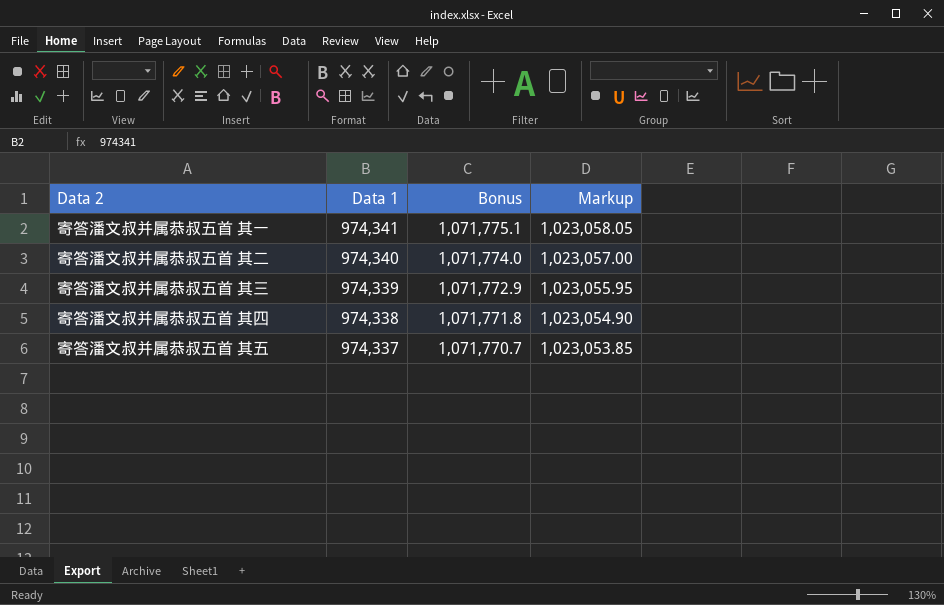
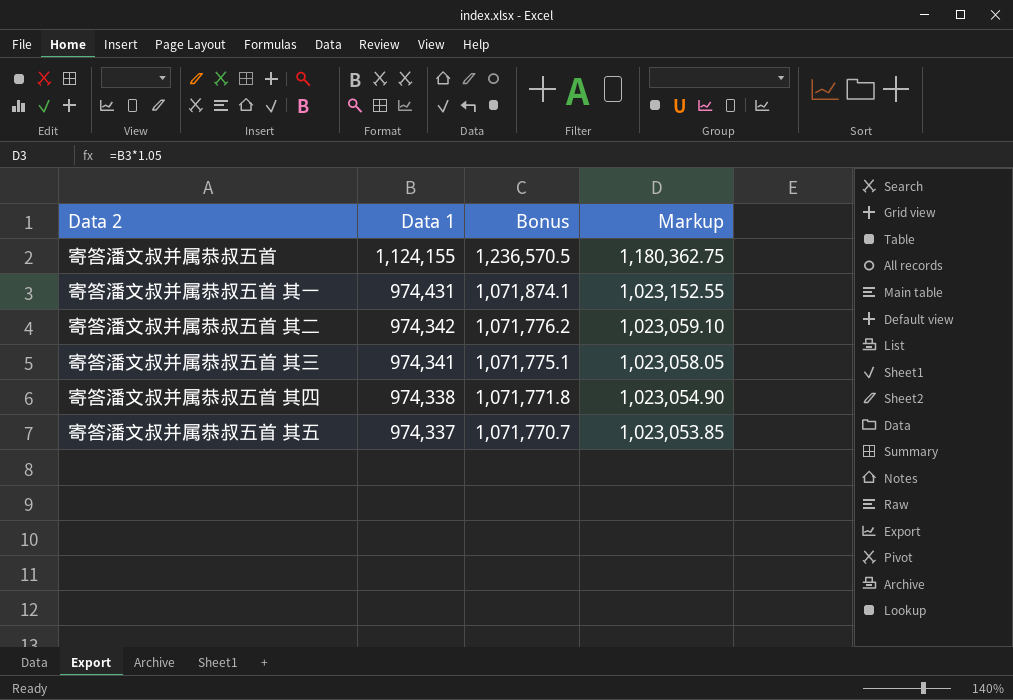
row 寄答潘文叔并属恭叔五首: none -> 1,124,155 | 1,236,570.5 | 1,180,362.75
寄答潘文叔并属恭叔五首 其一 | Data 1: 974,341 -> 974,431
寄答潘文叔并属恭叔五首 其一 | Bonus: 1,071,775.1 -> 1,071,874.1
寄答潘文叔并属恭叔五首 其一 | Markup: 1,023,058.05 -> 1,023,152.55
寄答潘文叔并属恭叔五首 其二 | Data 1: 974,340 -> 974,342
寄答潘文叔并属恭叔五首 其二 | Bonus: 1,071,774.0 -> 1,071,776.2
寄答潘文叔并属恭叔五首 其二 | Markup: 1,023,057.00 -> 1,023,059.10
寄答潘文叔并属恭叔五首 其三 | Data 1: 974,339 -> 974,341
寄答潘文叔并属恭叔五首 其三 | Bonus: 1,071,772.9 -> 1,071,775.1
寄答潘文叔并属恭叔五首 其三 | Markup: 1,023,055.95 -> 1,023,058.05

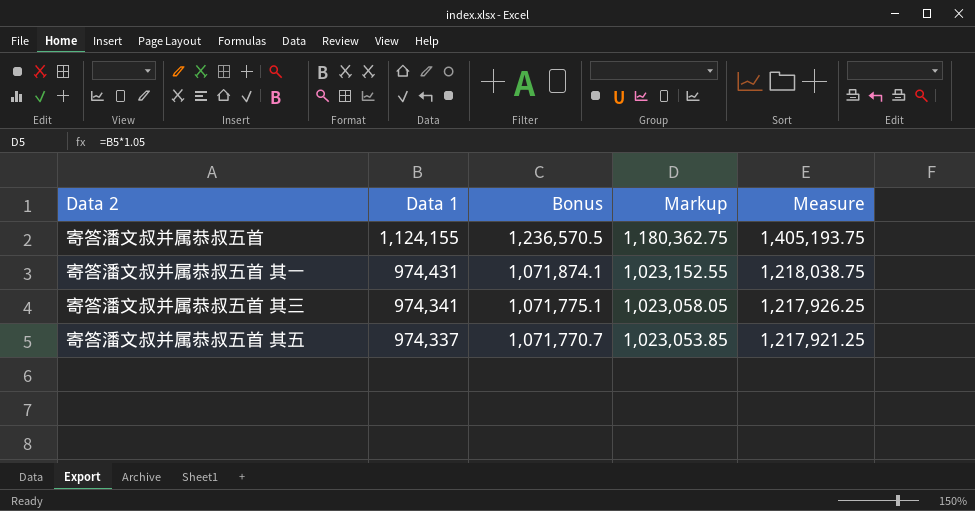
column Measure | formula: none -> [Data 1] * 1.25
row 寄答潘文叔并属恭叔五首 其二: 974,342 | 1,071,776.2 | 1,023,059.10 -> none
row 寄答潘文叔并属恭叔五首 其四: 974,338 | 1,071,771.8 | 1,023,054.90 -> none

